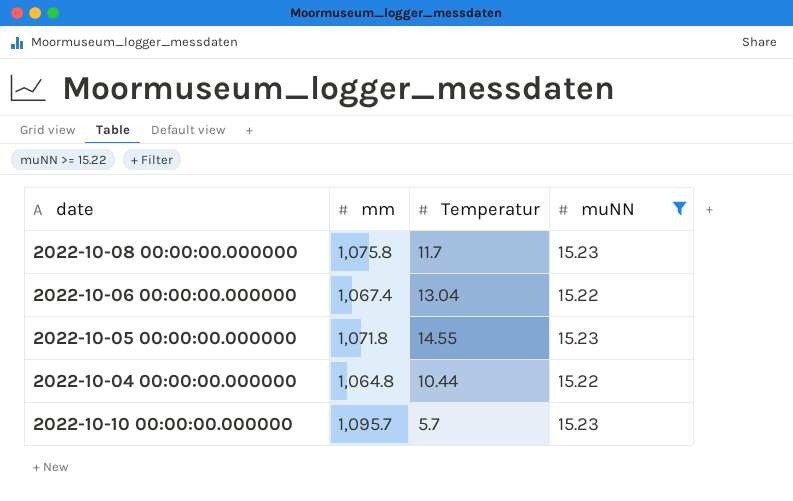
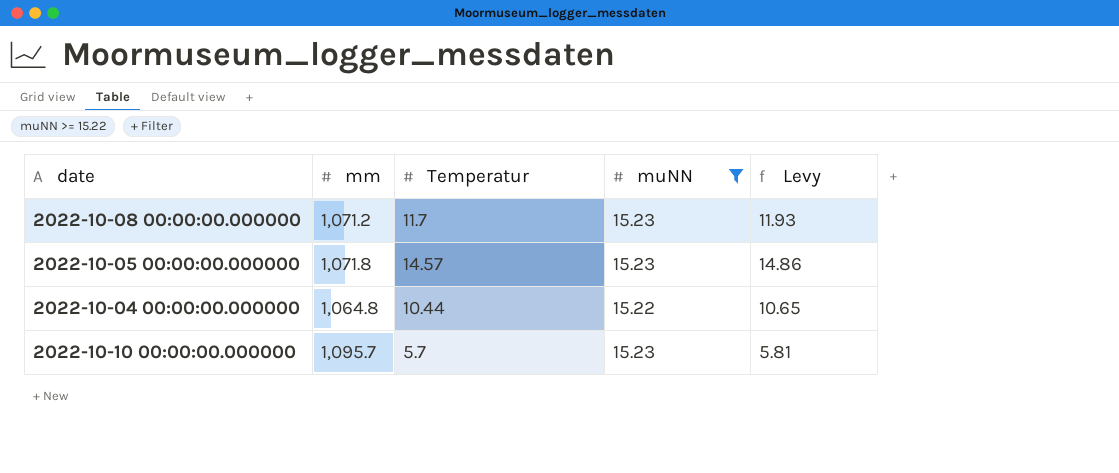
column Levy | formula: none -> [Temperatur] * 1.02
row 2022-10-06 00:00:00.000000: 1,067.4 | 13.04 | 15.22 -> none
2022-10-08 00:00:00.000000 | mm: 1,075.8 -> 1,071.2
2022-10-05 00:00:00.000000 | Temperatur: 14.55 -> 14.57

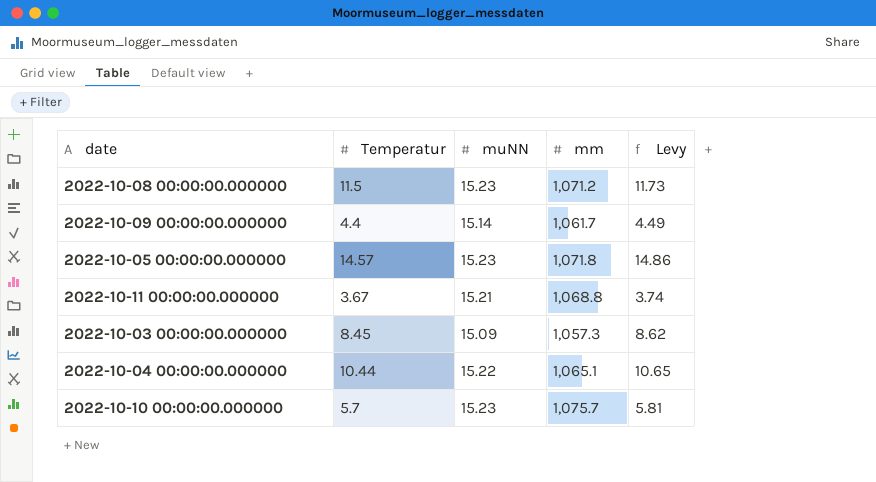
filter: muNN >= 15.22 -> none
column mm | position: 2 -> 4
2022-10-08 00:00:00.000000 | Temperatur: 11.7 -> 11.5
2022-10-08 00:00:00.000000 | Levy: 11.93 -> 11.73
2022-10-04 00:00:00.000000 | mm: 1,064.8 -> 1,065.1
2022-10-10 00:00:00.000000 | mm: 1,095.7 -> 1,075.7

